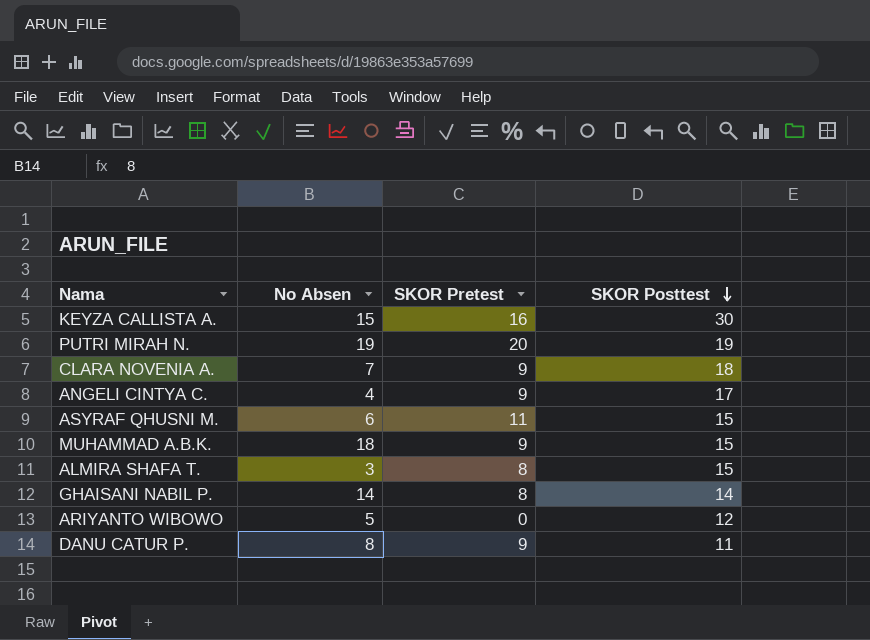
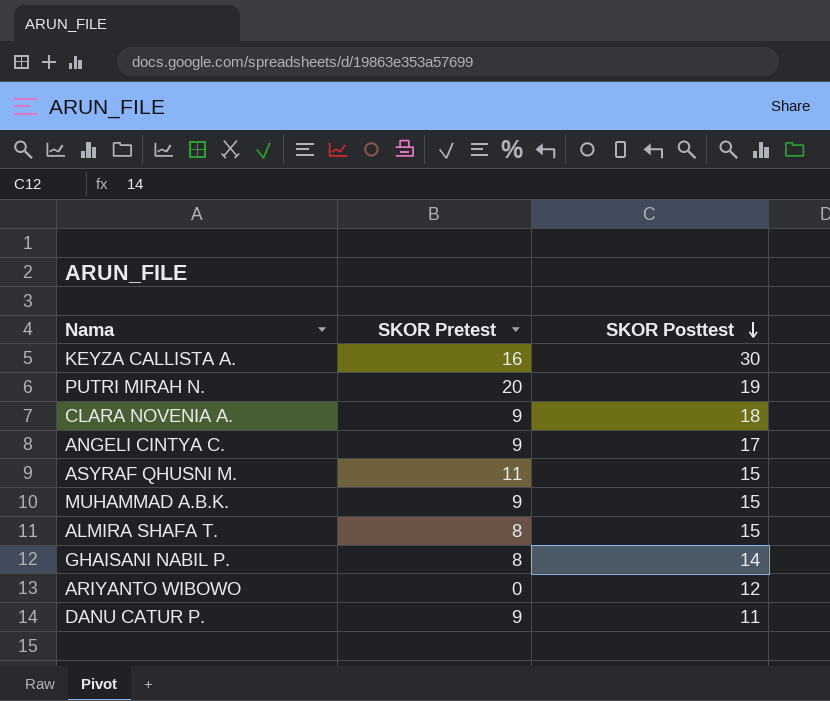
column No Absen | position: 2 -> none

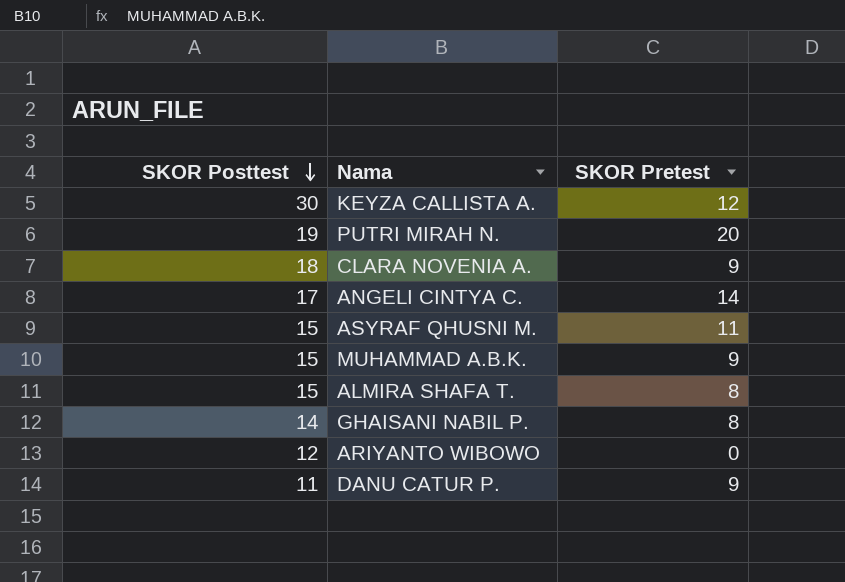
column SKOR Posttest | position: 3 -> 1
KEYZA CALLISTA A. | SKOR Pretest: 16 -> 12
ANGELI CINTYA C. | SKOR Pretest: 9 -> 14

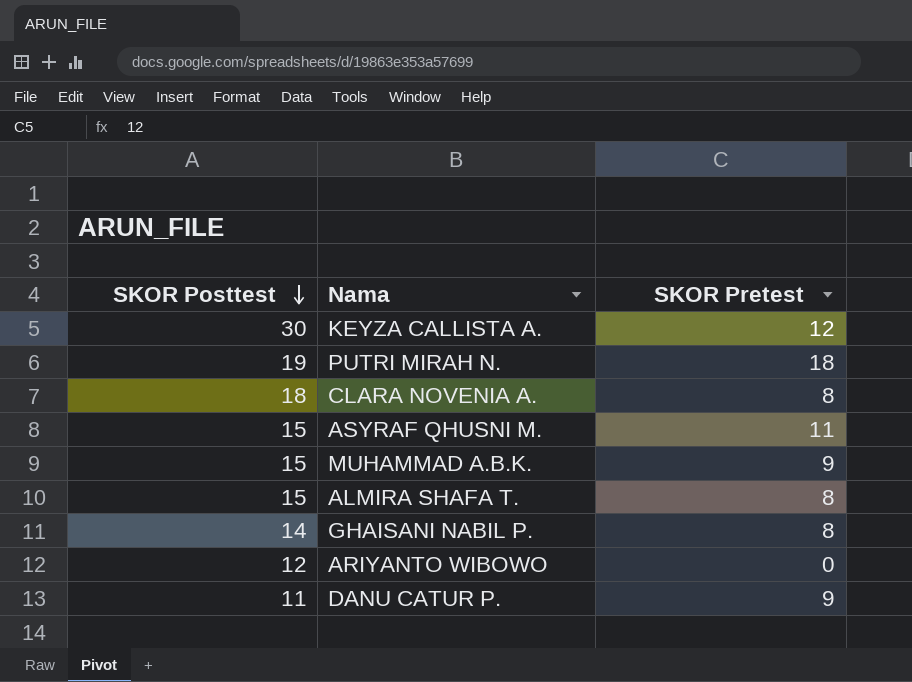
row ANGELI CINTYA C.: 17 | 14 -> none
PUTRI MIRAH N. | SKOR Pretest: 20 -> 18
CLARA NOVENIA A. | SKOR Pretest: 9 -> 8

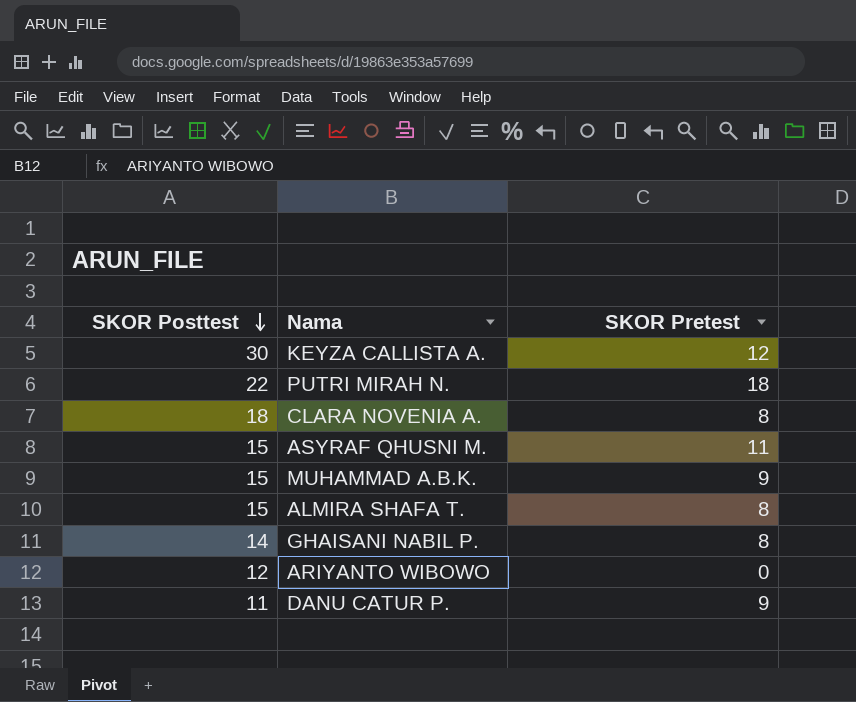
PUTRI MIRAH N. | SKOR Posttest: 19 -> 22

